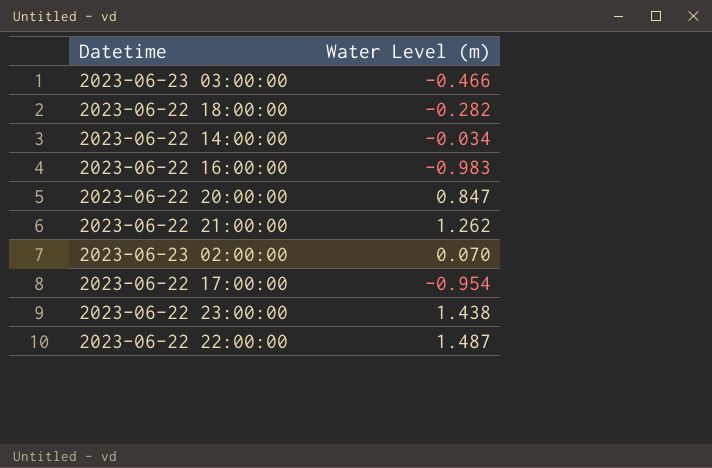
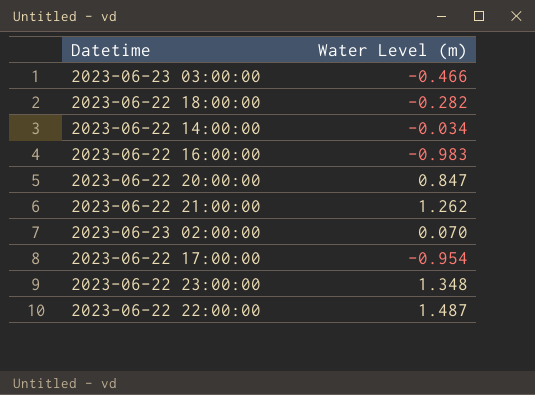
2023-06-22 23:00:00 | Water Level (m): 1.438 -> 1.348

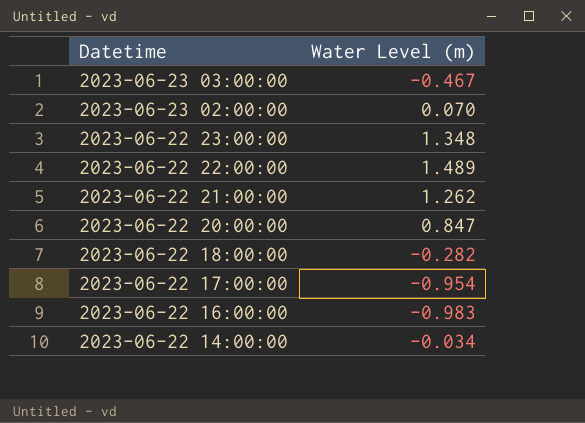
row order: none -> Datetime descending
2023-06-23 03:00:00 | Water Level (m): -0.466 -> -0.467
2023-06-22 22:00:00 | Water Level (m): 1.487 -> 1.489

